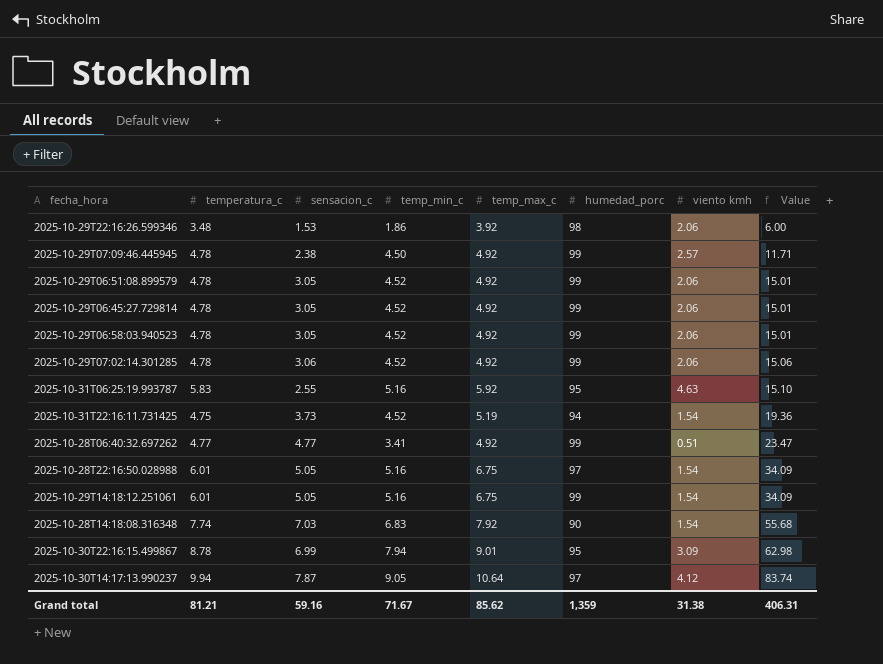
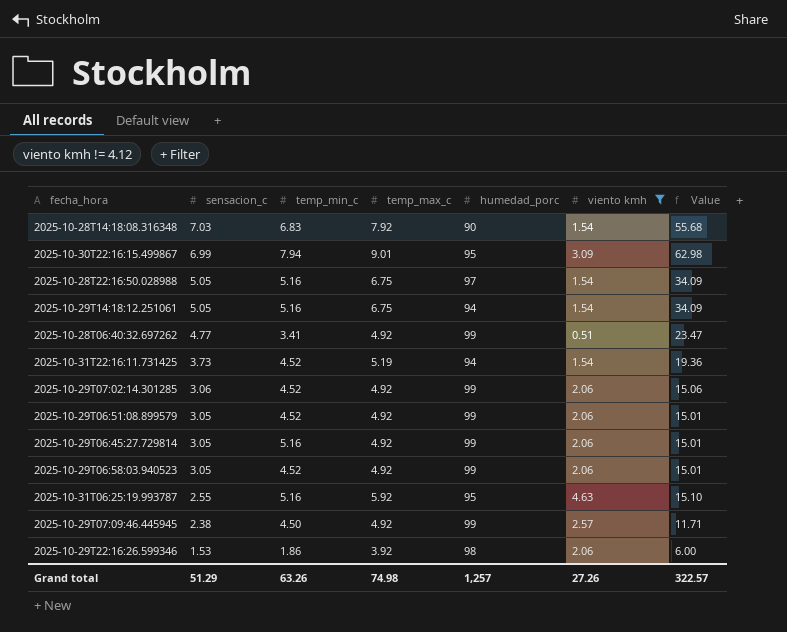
filter: none -> viento kmh != 4.12
row order: Value ascending -> sensacion_c descending
column temperatura_c | position: 2 -> none
2025-10-29T14:18:12.251061 | humedad_porc: 99 -> 94
2025-10-29T06:45:27.729814 | temp_min_c: 4.52 -> 5.16
Grand total | sensacion_c: 59.16 -> 51.29
Grand total | temp_min_c: 71.67 -> 63.26
Grand total | temp_max_c: 85.62 -> 74.98
Grand total | humedad_porc: 1,359 -> 1,257
Grand total | viento kmh: 31.38 -> 27.26
Grand total | Value: 406.31 -> 322.57

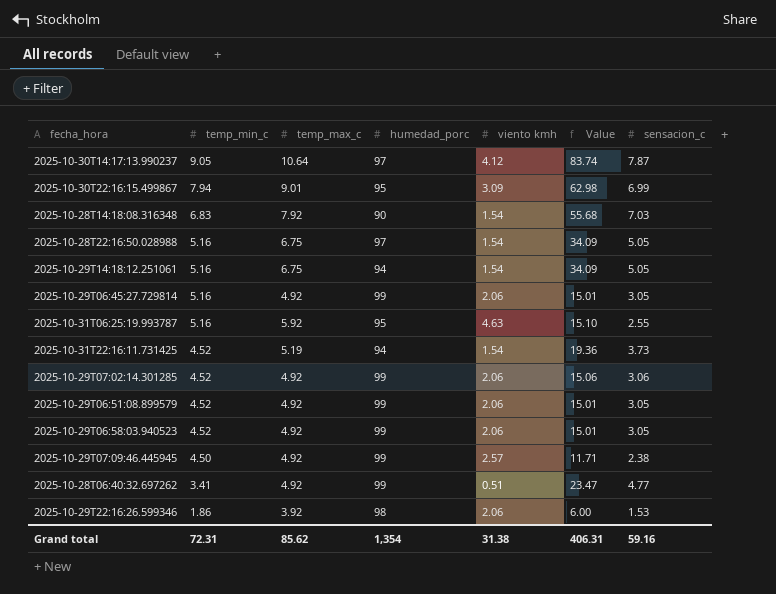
filter: viento kmh != 4.12 -> none
row order: sensacion_c descending -> temp_min_c descending
column sensacion_c | position: 2 -> 7
Grand total | temp_min_c: 63.26 -> 72.31
Grand total | temp_max_c: 74.98 -> 85.62
Grand total | humedad_porc: 1,257 -> 1,354
Grand total | viento kmh: 27.26 -> 31.38
Grand total | Value: 322.57 -> 406.31
Grand total | sensacion_c: 51.29 -> 59.16

